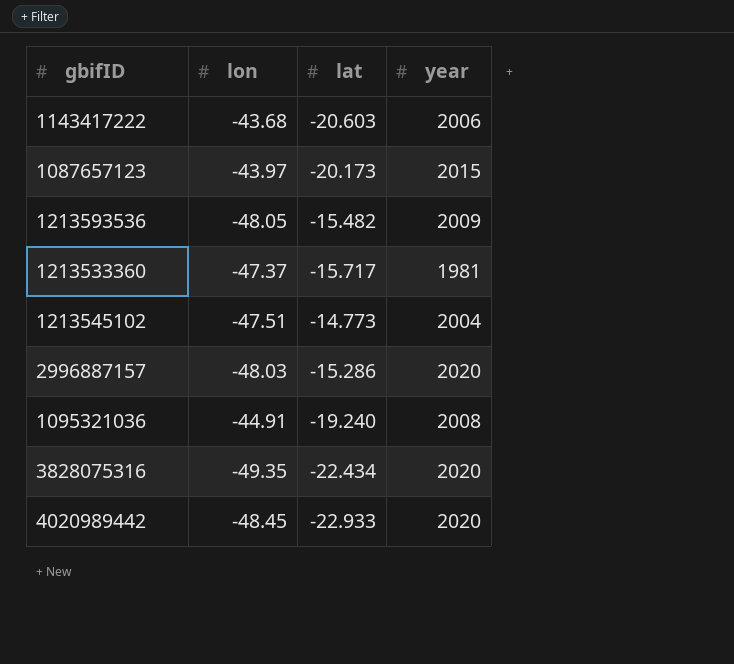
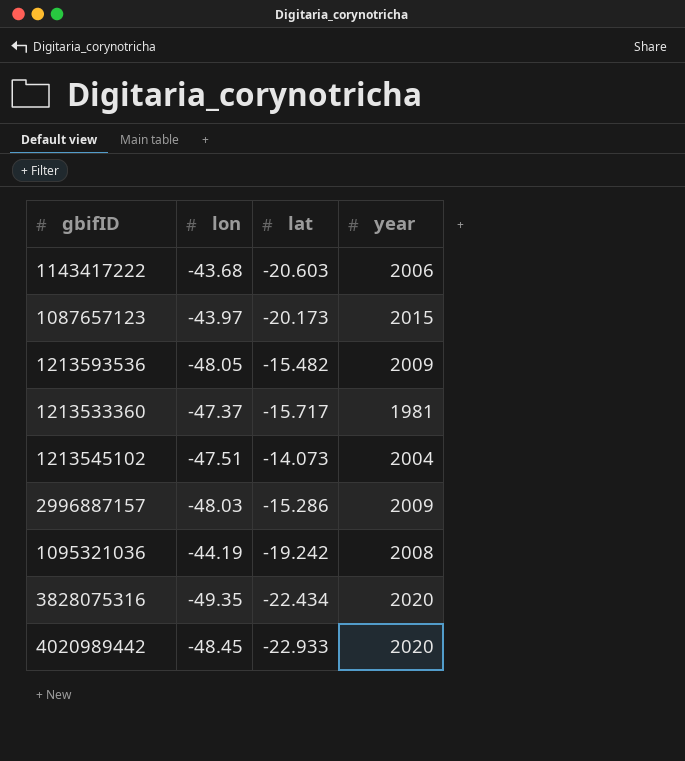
1213545102 | lat: -14.773 -> -14.073
2996887157 | year: 2020 -> 2009
1095321036 | lon: -44.91 -> -44.19
1095321036 | lat: -19.240 -> -19.242

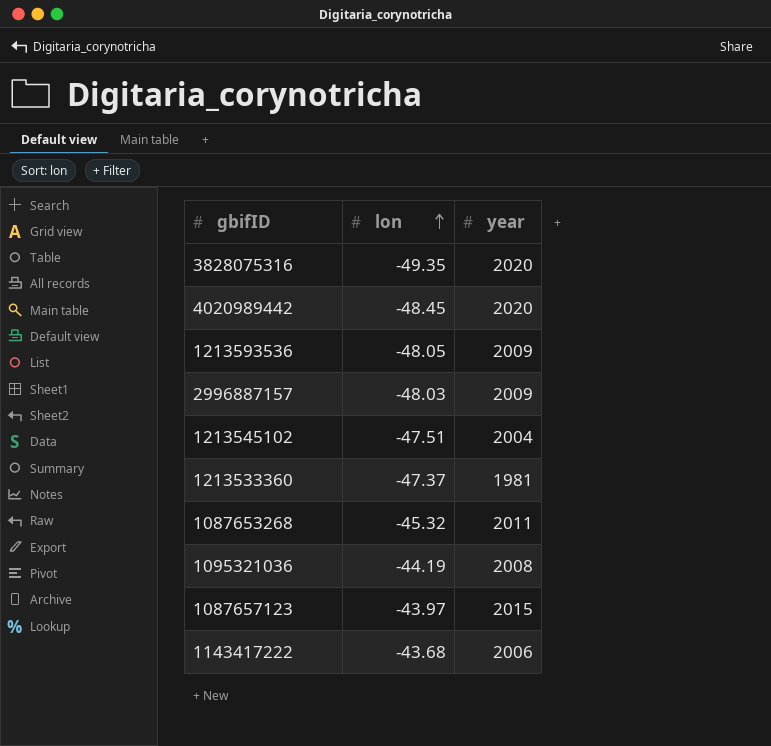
row order: none -> lon ascending
column lat | position: 3 -> none
row 1087653268: none -> -45.32 | 2011

